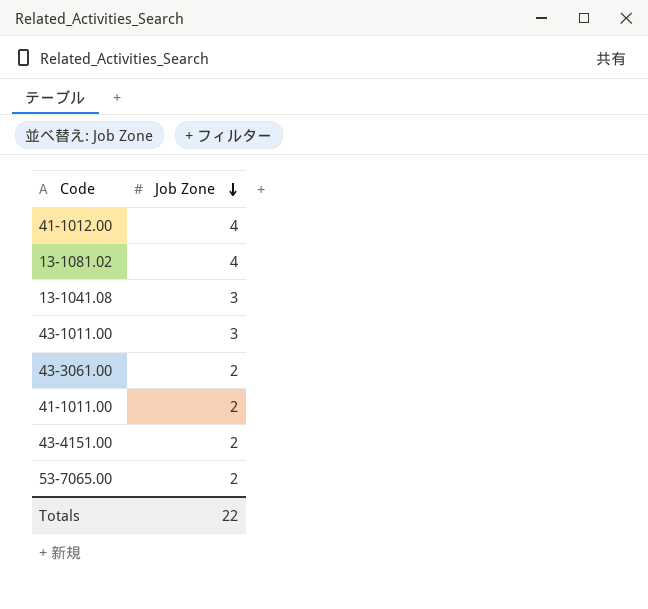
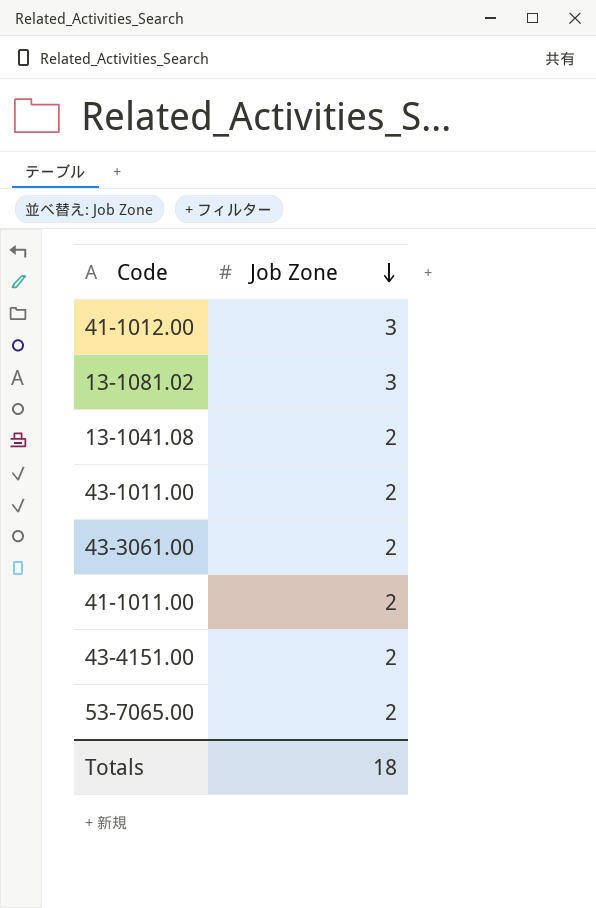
41-1012.00 | Job Zone: 4 -> 3
13-1081.02 | Job Zone: 4 -> 3
13-1041.08 | Job Zone: 3 -> 2
43-1011.00 | Job Zone: 3 -> 2
Totals | Job Zone: 22 -> 18

